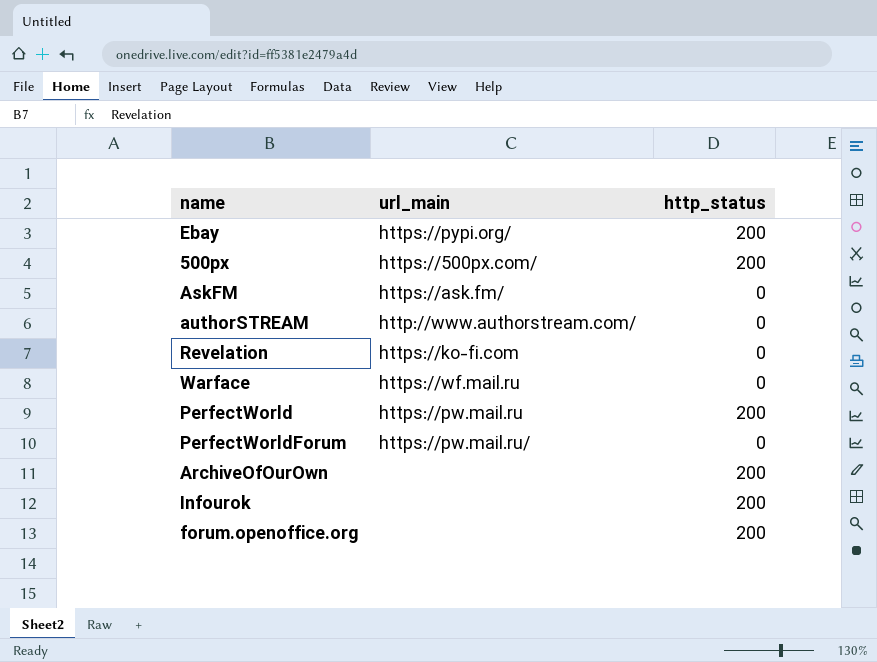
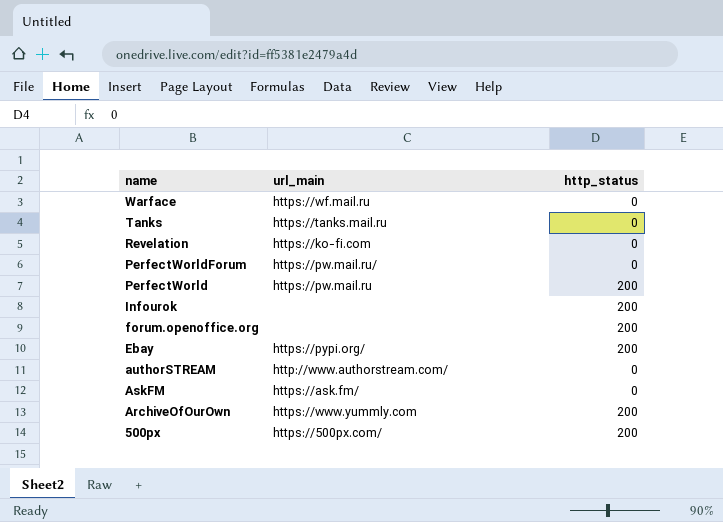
row order: none -> name descending
row Tanks: none -> https://tanks.mail.ru | 0
ArchiveOfOurOwn | url_main: none -> https://www.yummly.com

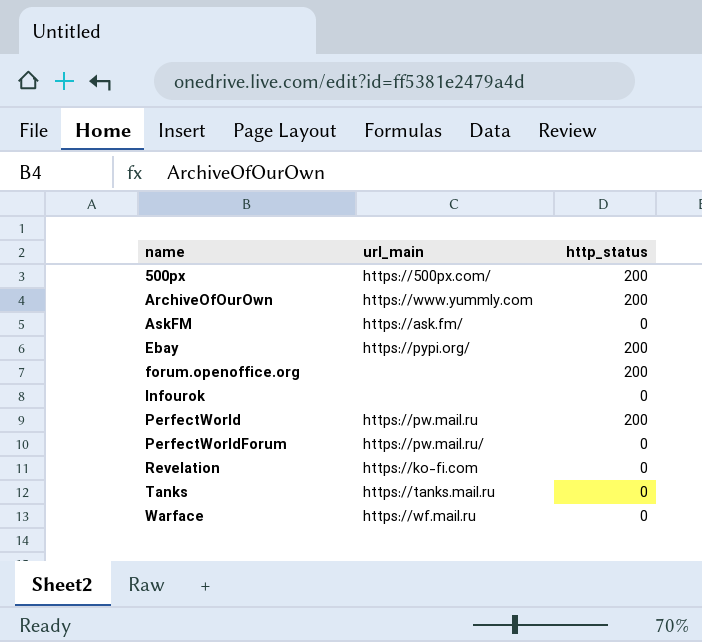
row order: name descending -> name ascending
row authorSTREAM: http://www.authorstream.com/ | 0 -> none
Infourok | http_status: 200 -> 0

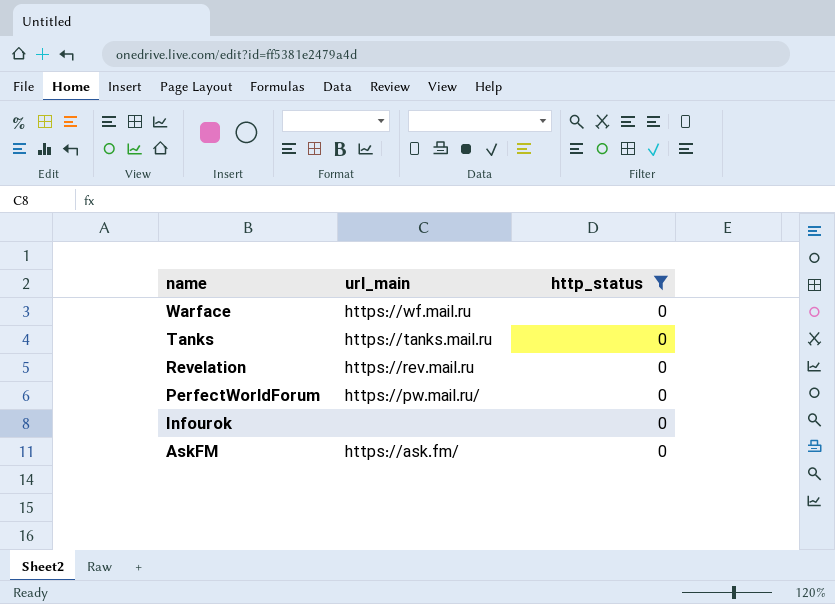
filter: none -> http_status = 0
row order: name ascending -> name descending
Revelation | url_main: https://ko-fi.com -> https://rev.mail.ru

